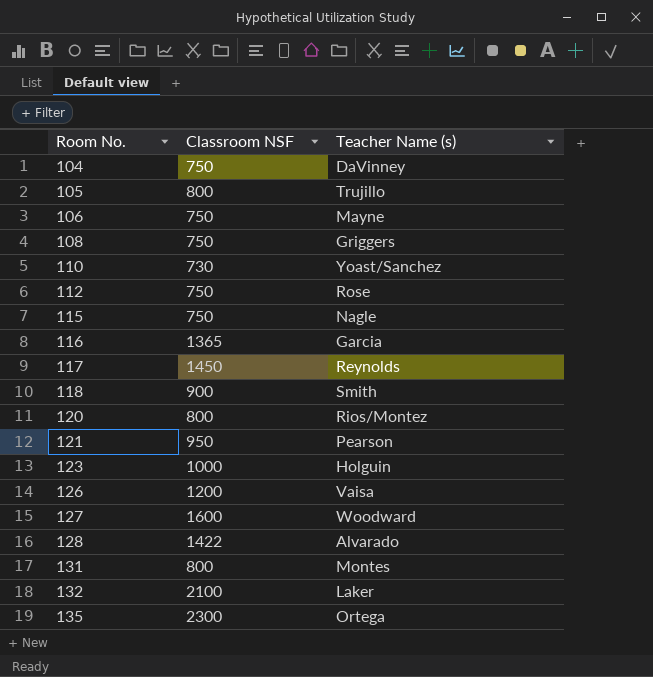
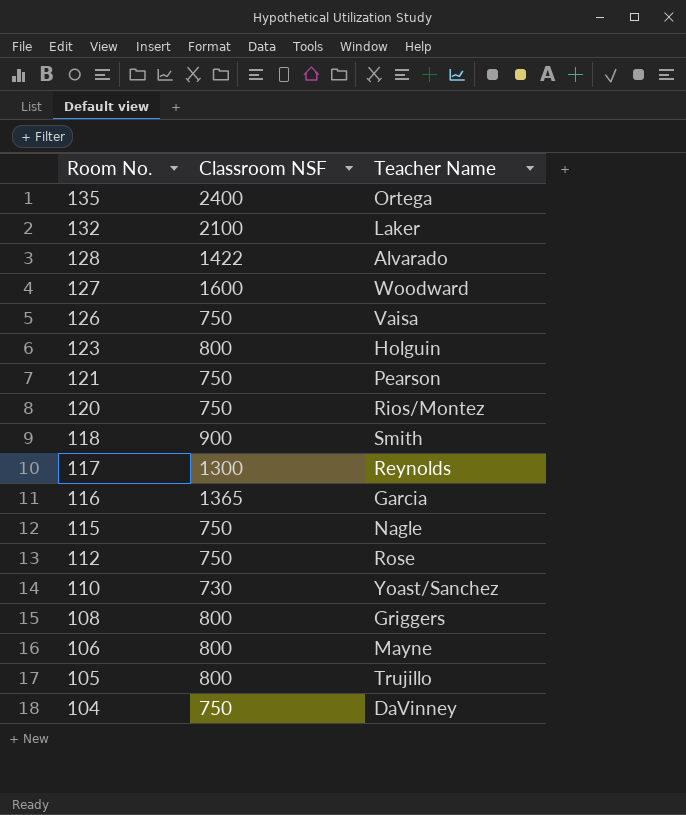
row order: Room No. ascending -> Room No. descending
column name: Teacher Name (s) -> Teacher Name
row 131: 800 | Montes -> none
135 | Classroom NSF: 2300 -> 2400
126 | Classroom NSF: 1200 -> 750
123 | Classroom NSF: 1000 -> 800
121 | Classroom NSF: 950 -> 750
120 | Classroom NSF: 800 -> 750
117 | Classroom NSF: 1450 -> 1300
108 | Classroom NSF: 750 -> 800
106 | Classroom NSF: 750 -> 800

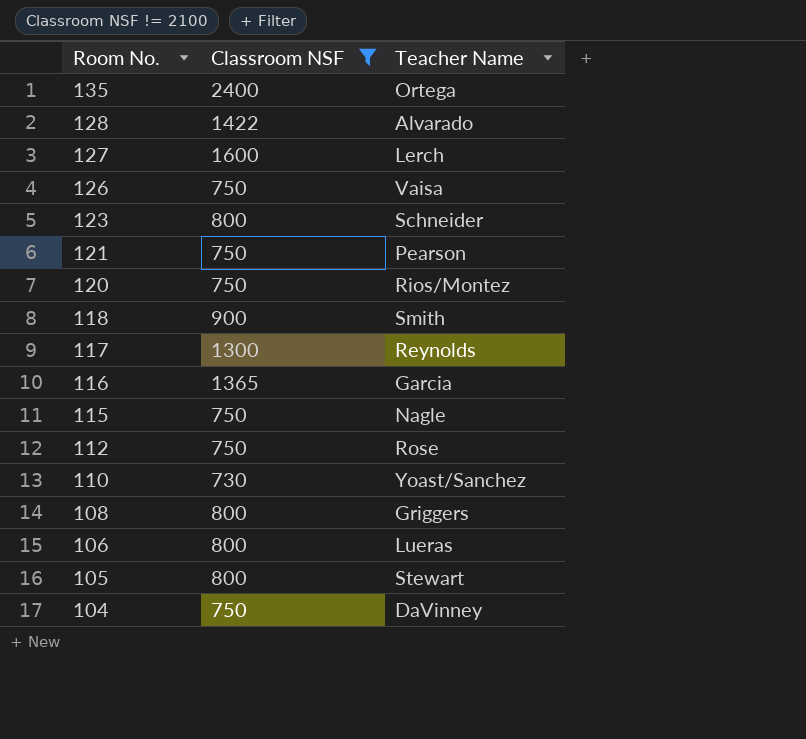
filter: none -> Classroom NSF != 2100
127 | Teacher Name: Woodward -> Lerch
123 | Teacher Name: Holguin -> Schneider
106 | Teacher Name: Mayne -> Lueras
105 | Teacher Name: Trujillo -> Stewart

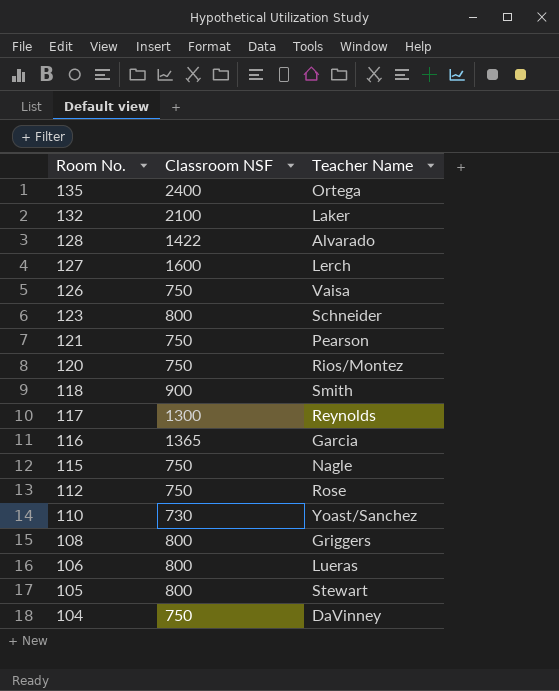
filter: Classroom NSF != 2100 -> none

